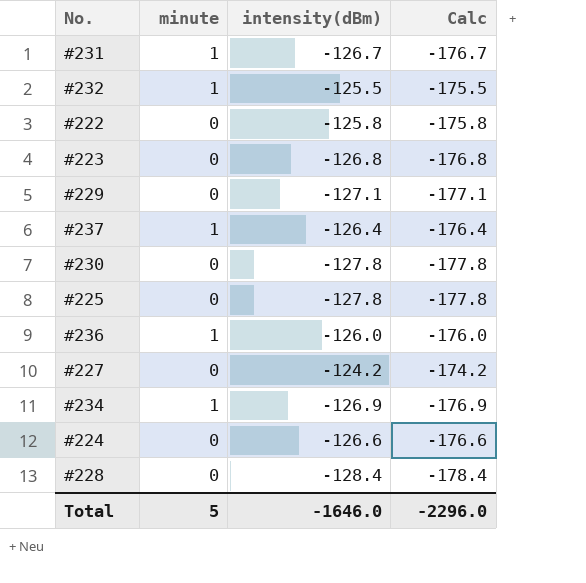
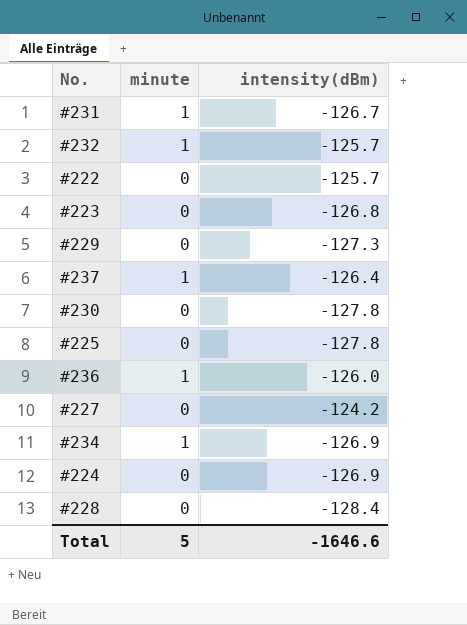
column Calc | formula: [intensity(dBm)] - 50 -> none
#232 | intensity(dBm): -125.5 -> -125.7
#222 | intensity(dBm): -125.8 -> -125.7
#229 | intensity(dBm): -127.1 -> -127.3
#224 | intensity(dBm): -126.6 -> -126.9
Total | intensity(dBm): -1646.0 -> -1646.6

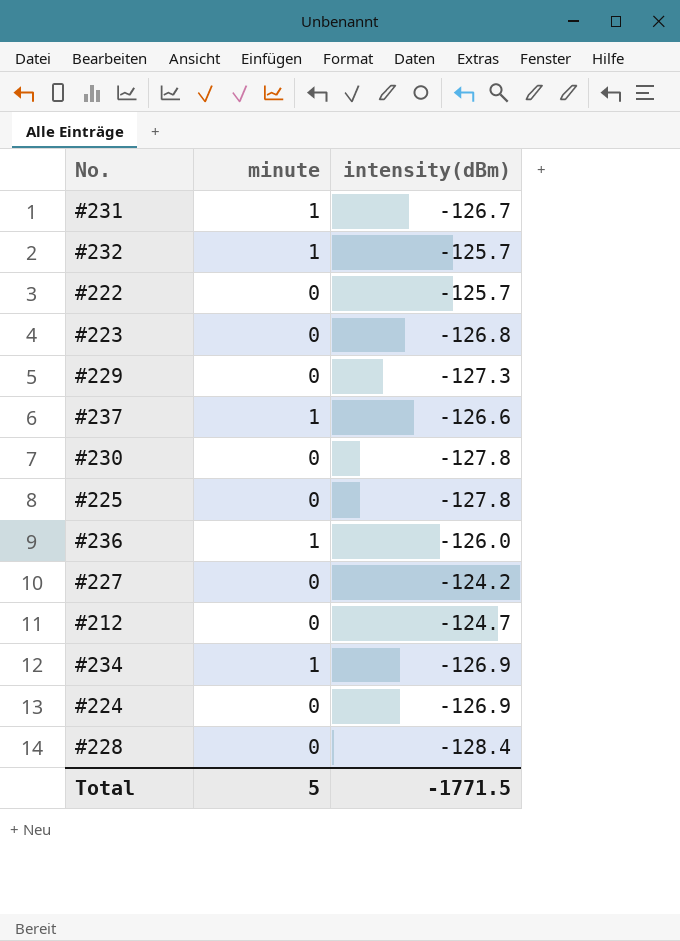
#237 | intensity(dBm): -126.4 -> -126.6
row #212: none -> 0 | -124.7
Total | intensity(dBm): -1646.6 -> -1771.5

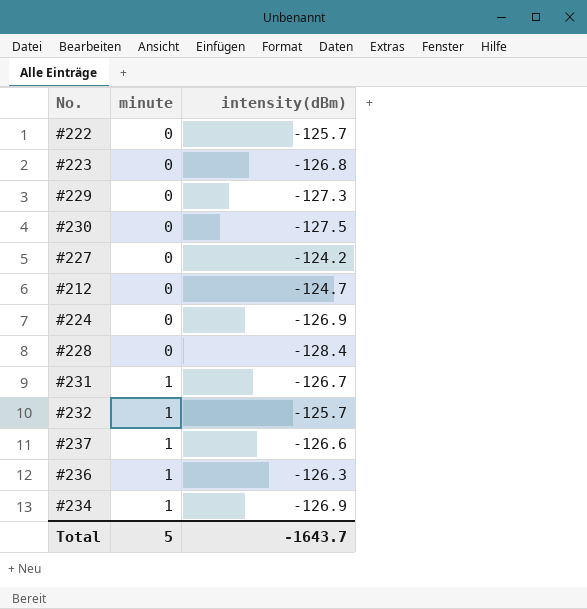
row order: none -> minute ascending
row #225: 0 | -127.8 -> none
#230 | intensity(dBm): -127.8 -> -127.5
#236 | intensity(dBm): -126.0 -> -126.3
Total | intensity(dBm): -1771.5 -> -1643.7

